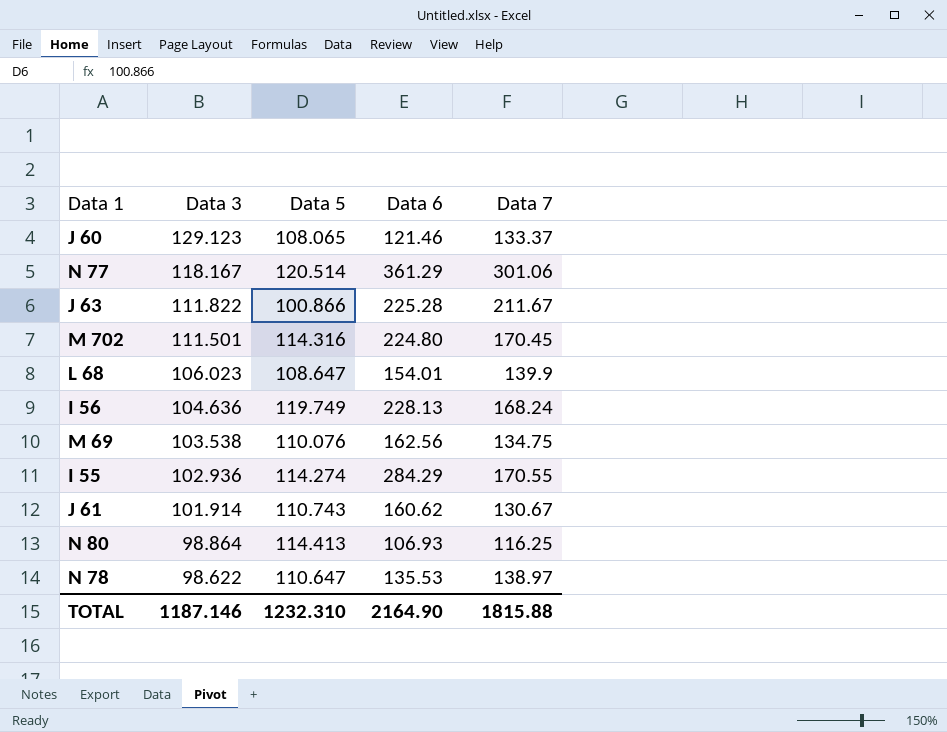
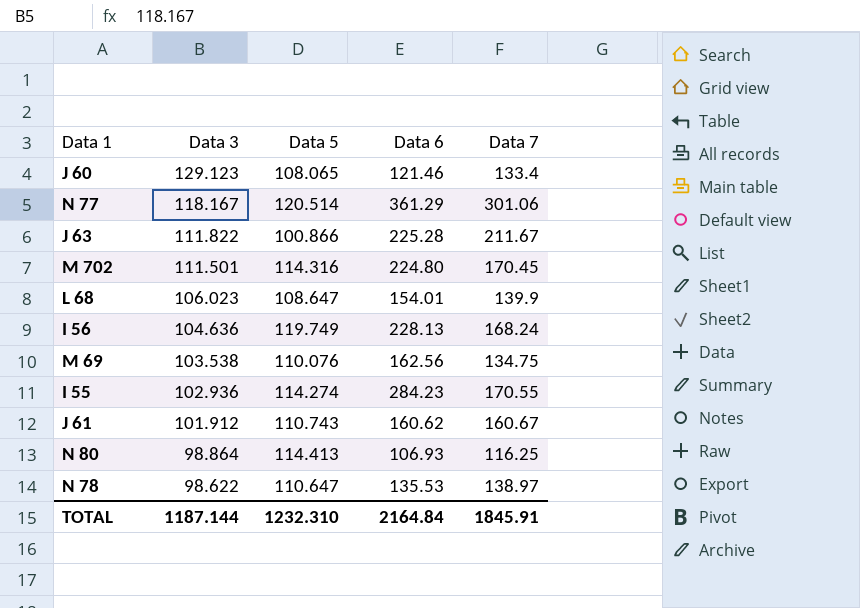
J 60 | Data 7: 133.37 -> 133.4
I 55 | Data 6: 284.29 -> 284.23
J 61 | Data 3: 101.914 -> 101.912
J 61 | Data 7: 130.67 -> 160.67
TOTAL | Data 3: 1187.146 -> 1187.144
TOTAL | Data 6: 2164.90 -> 2164.84
TOTAL | Data 7: 1815.88 -> 1845.91

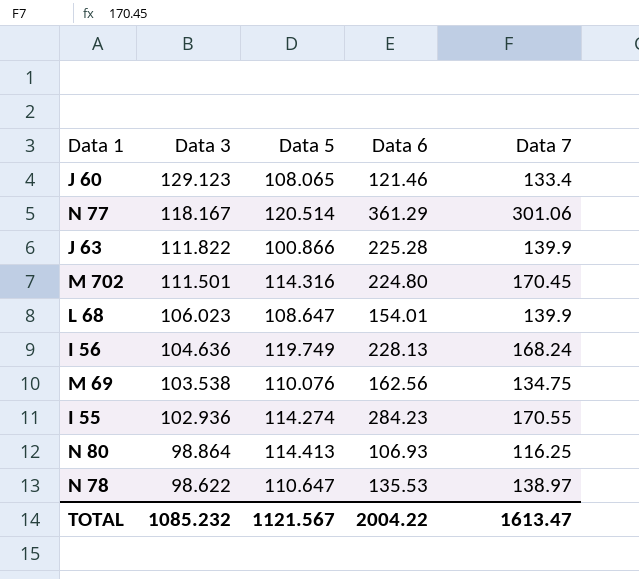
row J 61: 101.912 | 110.743 | 160.62 | 160.67 -> none
J 63 | Data 7: 211.67 -> 139.9
TOTAL | Data 3: 1187.144 -> 1085.232
TOTAL | Data 5: 1232.310 -> 1121.567
TOTAL | Data 6: 2164.84 -> 2004.22
TOTAL | Data 7: 1845.91 -> 1613.47

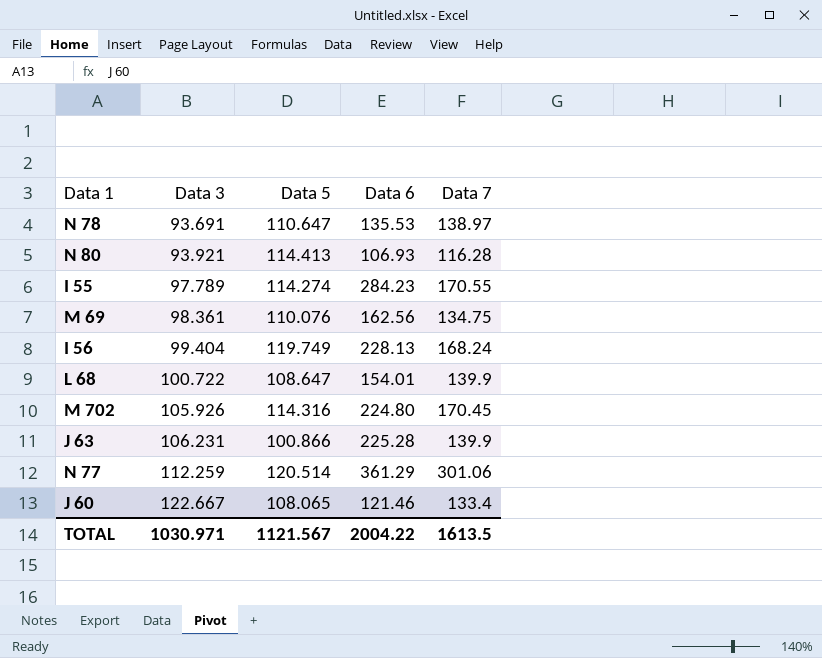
row order: Data 3 descending -> Data 3 ascending
N 78 | Data 3: 98.622 -> 93.691
N 80 | Data 3: 98.864 -> 93.921
N 80 | Data 7: 116.25 -> 116.28
I 55 | Data 3: 102.936 -> 97.789
M 69 | Data 3: 103.538 -> 98.361
I 56 | Data 3: 104.636 -> 99.404
L 68 | Data 3: 106.023 -> 100.722
M 702 | Data 3: 111.501 -> 105.926
J 63 | Data 3: 111.822 -> 106.231
N 77 | Data 3: 118.167 -> 112.259
J 60 | Data 3: 129.123 -> 122.667
TOTAL | Data 3: 1085.232 -> 1030.971
TOTAL | Data 7: 1613.47 -> 1613.5

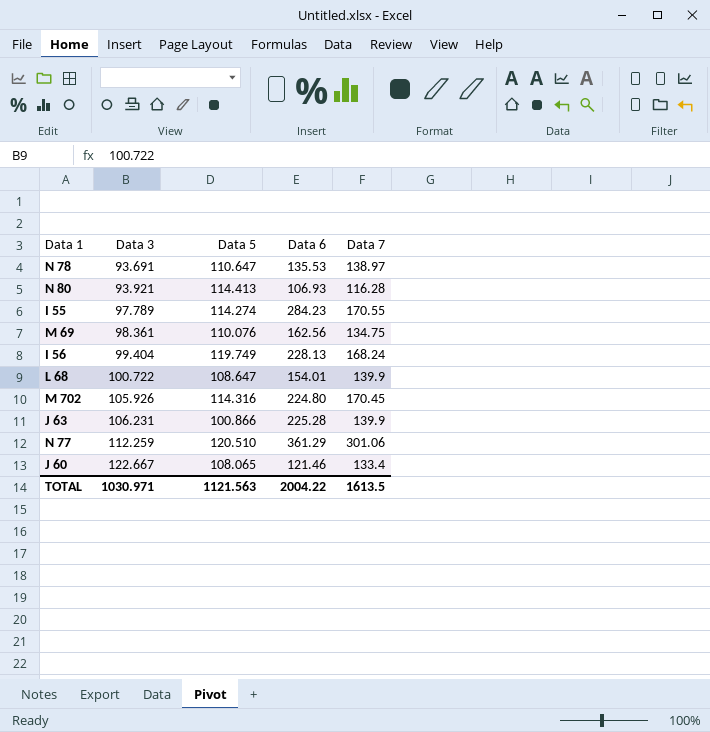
N 77 | Data 5: 120.514 -> 120.510
TOTAL | Data 5: 1121.567 -> 1121.563

